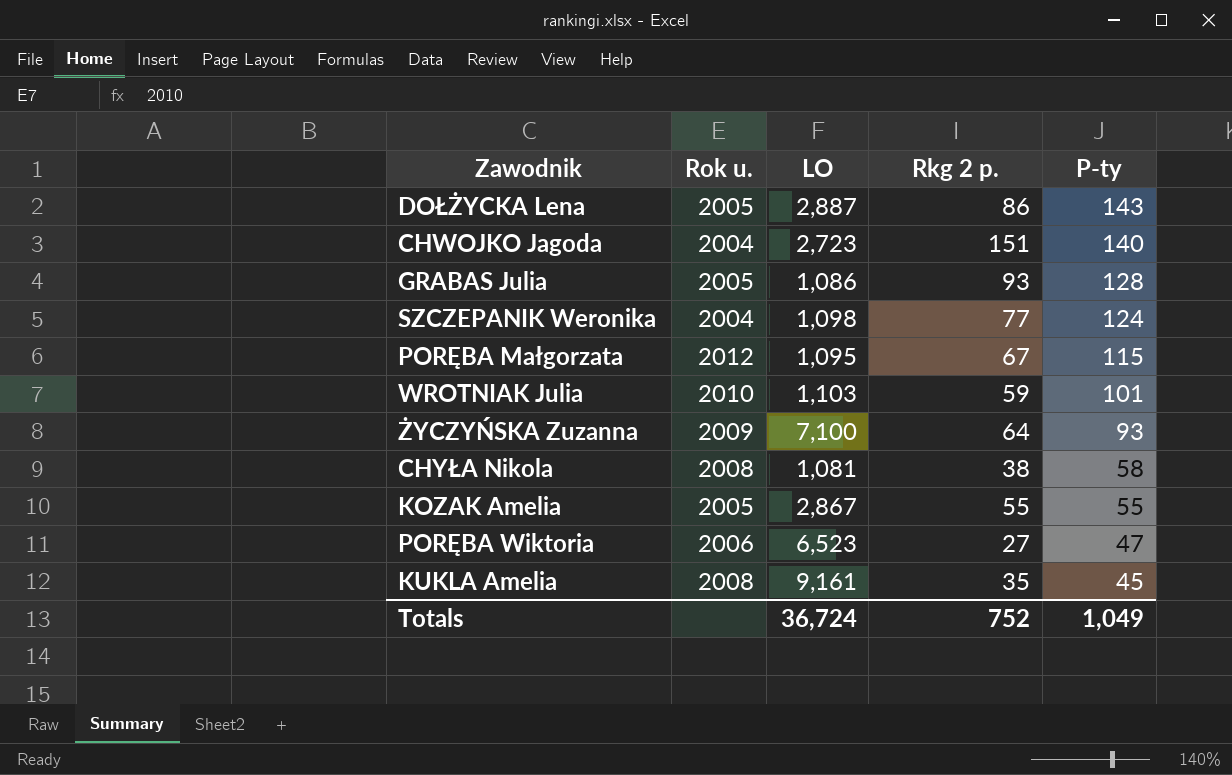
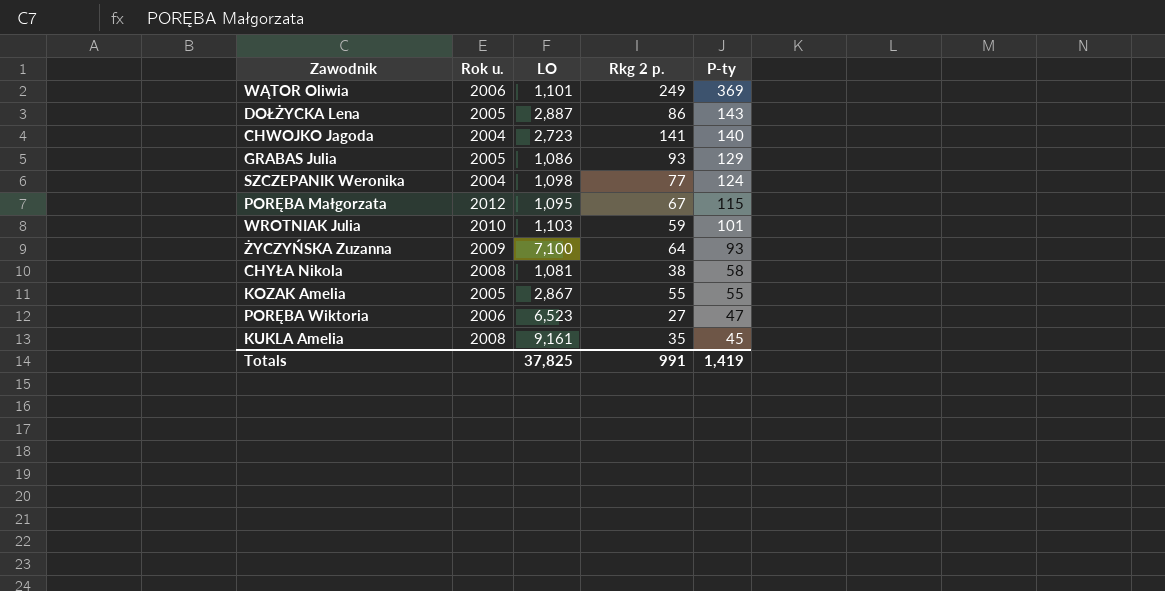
row WĄTOR Oliwia: none -> 2006 | 1,101 | 249 | 369
CHWOJKO Jagoda | Rkg 2 p.: 151 -> 141
GRABAS Julia | P-ty: 128 -> 129
Totals | LO: 36,724 -> 37,825
Totals | Rkg 2 p.: 752 -> 991
Totals | P-ty: 1,049 -> 1,419

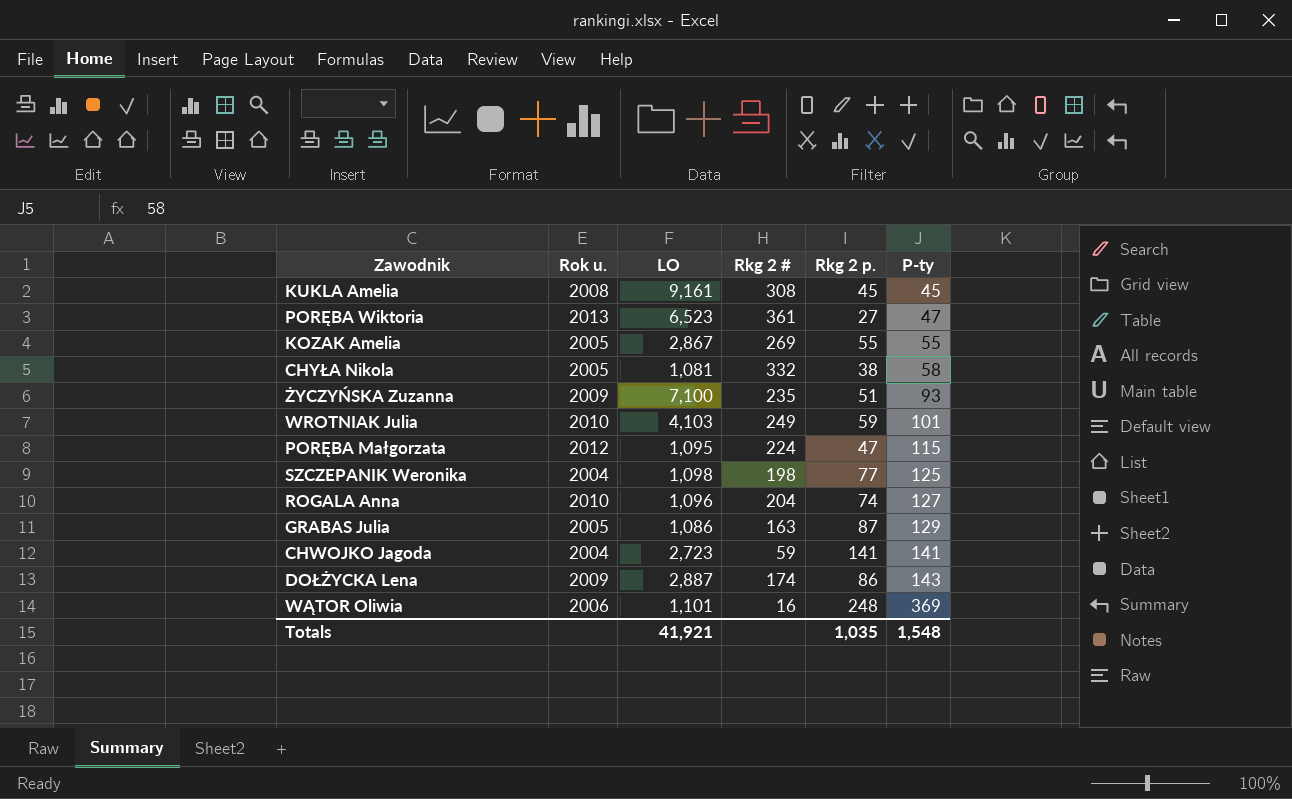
row order: P-ty descending -> P-ty ascending
column Rkg 2 # | position: none -> 4
KUKLA Amelia | Rkg 2 p.: 35 -> 45
PORĘBA Wiktoria | Rok u.: 2006 -> 2013
CHYŁA Nikola | Rok u.: 2008 -> 2005
ŻYCZYŃSKA Zuzanna | Rkg 2 p.: 64 -> 51
WROTNIAK Julia | LO: 1,103 -> 4,103
PORĘBA Małgorzata | Rkg 2 p.: 67 -> 47
SZCZEPANIK Weronika | P-ty: 124 -> 125
row ROGALA Anna: none -> 2010 | 1,096 | 204 | 74 | 127
GRABAS Julia | Rkg 2 p.: 93 -> 87
CHWOJKO Jagoda | P-ty: 140 -> 141
DOŁŻYCKA Lena | Rok u.: 2005 -> 2009
WĄTOR Oliwia | Rkg 2 p.: 249 -> 248
Totals | LO: 37,825 -> 41,921
Totals | Rkg 2 p.: 991 -> 1,035
Totals | P-ty: 1,419 -> 1,548

